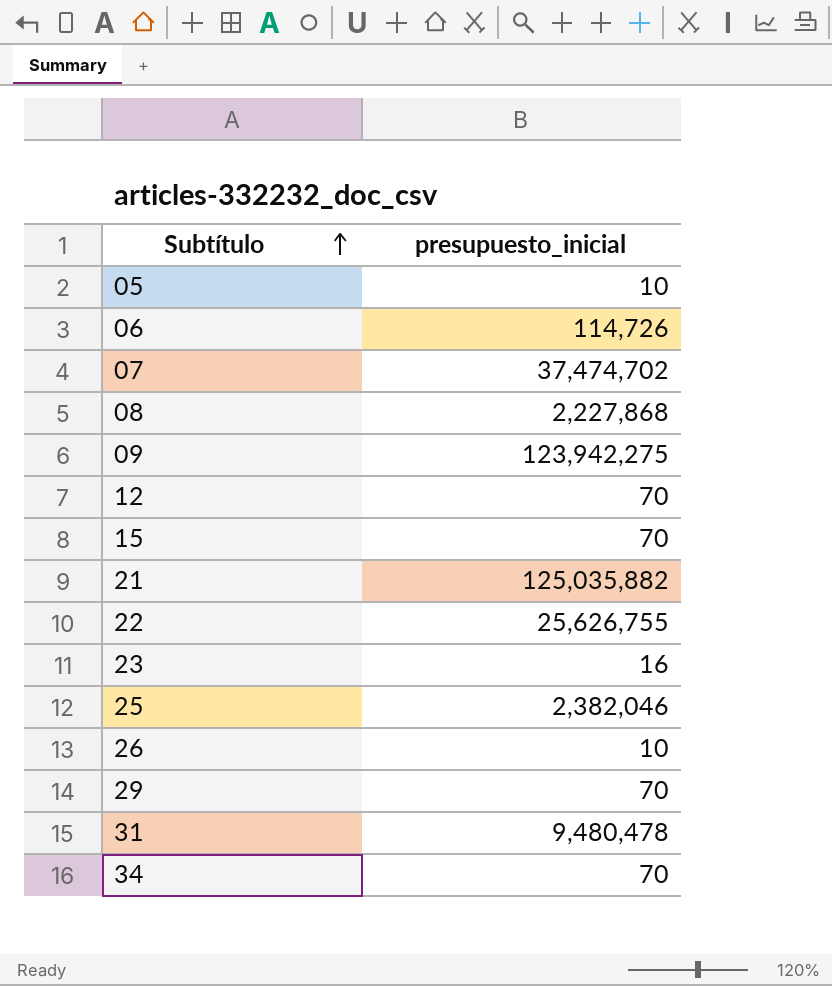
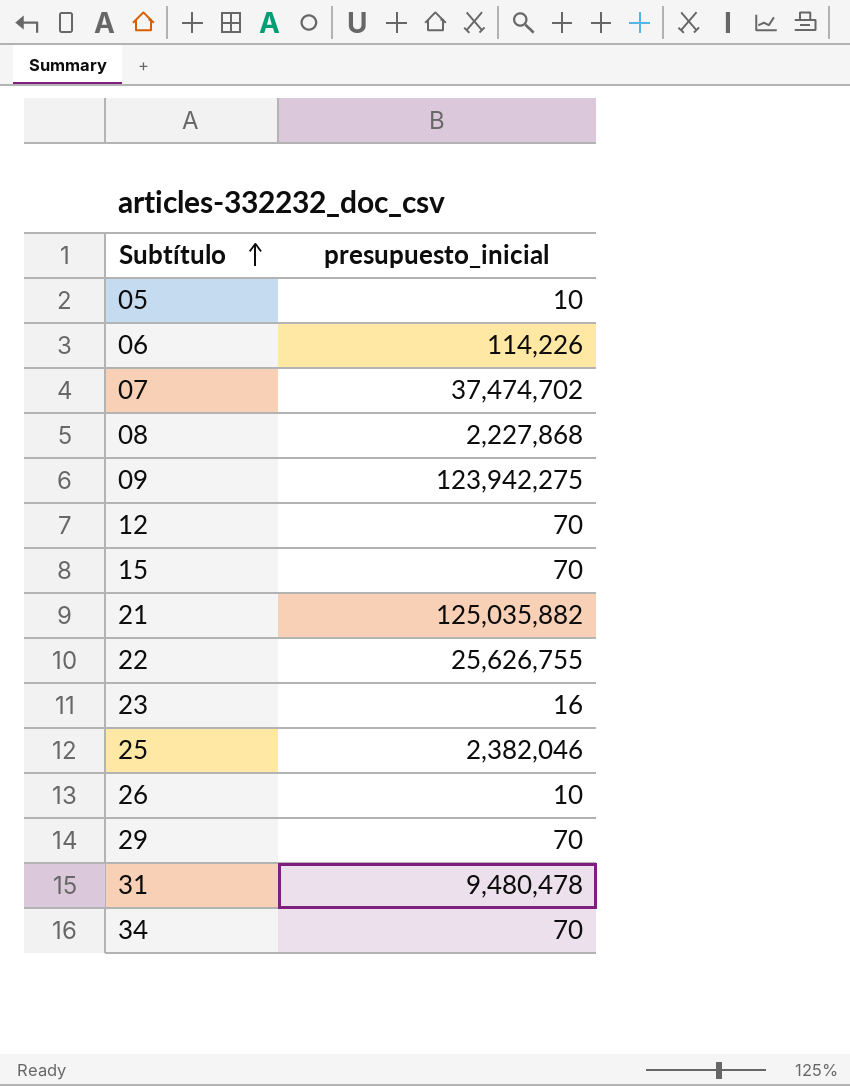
06 | presupuesto_inicial: 114,726 -> 114,226

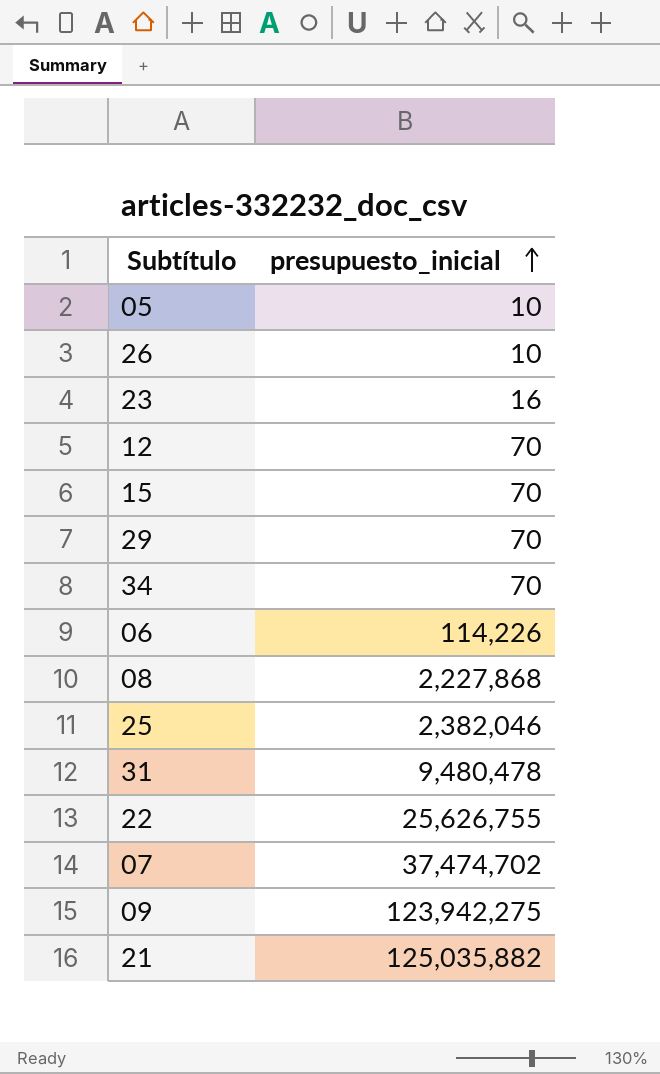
row order: Subtítulo ascending -> presupuesto_inicial ascending

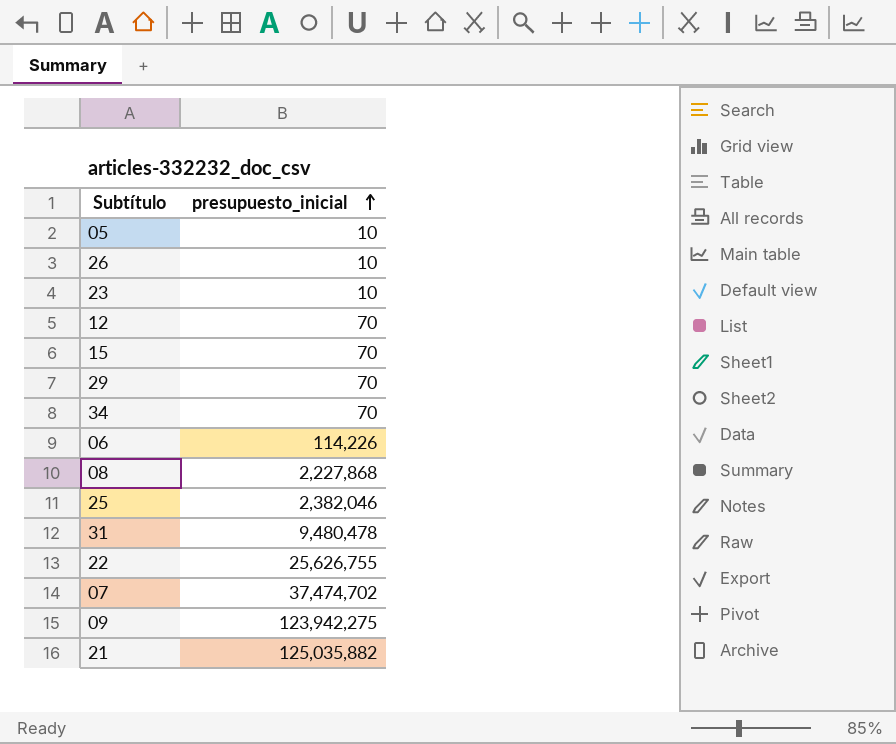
23 | presupuesto_inicial: 16 -> 10

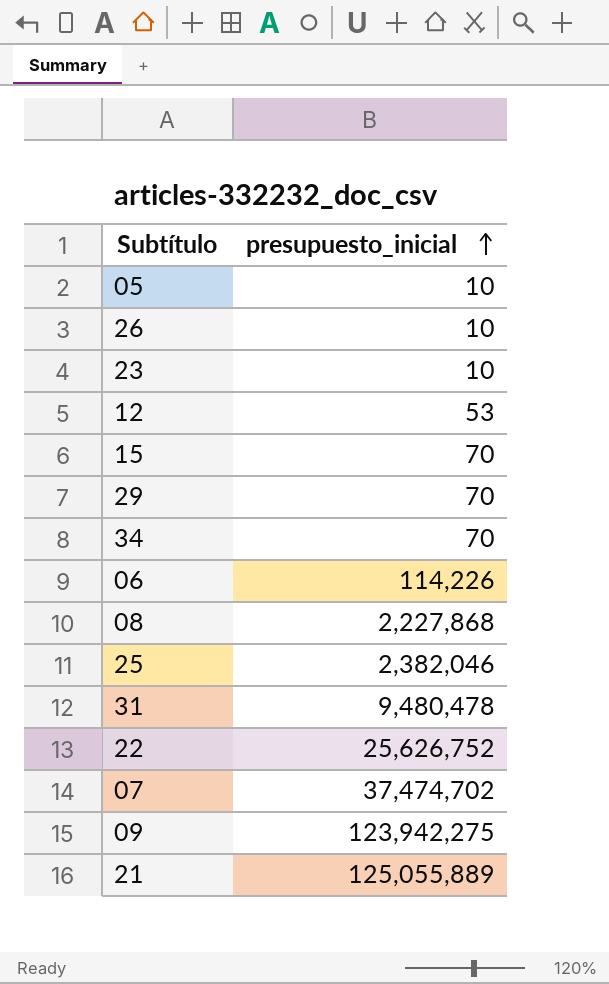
12 | presupuesto_inicial: 70 -> 53
22 | presupuesto_inicial: 25,626,755 -> 25,626,752
21 | presupuesto_inicial: 125,035,882 -> 125,055,889

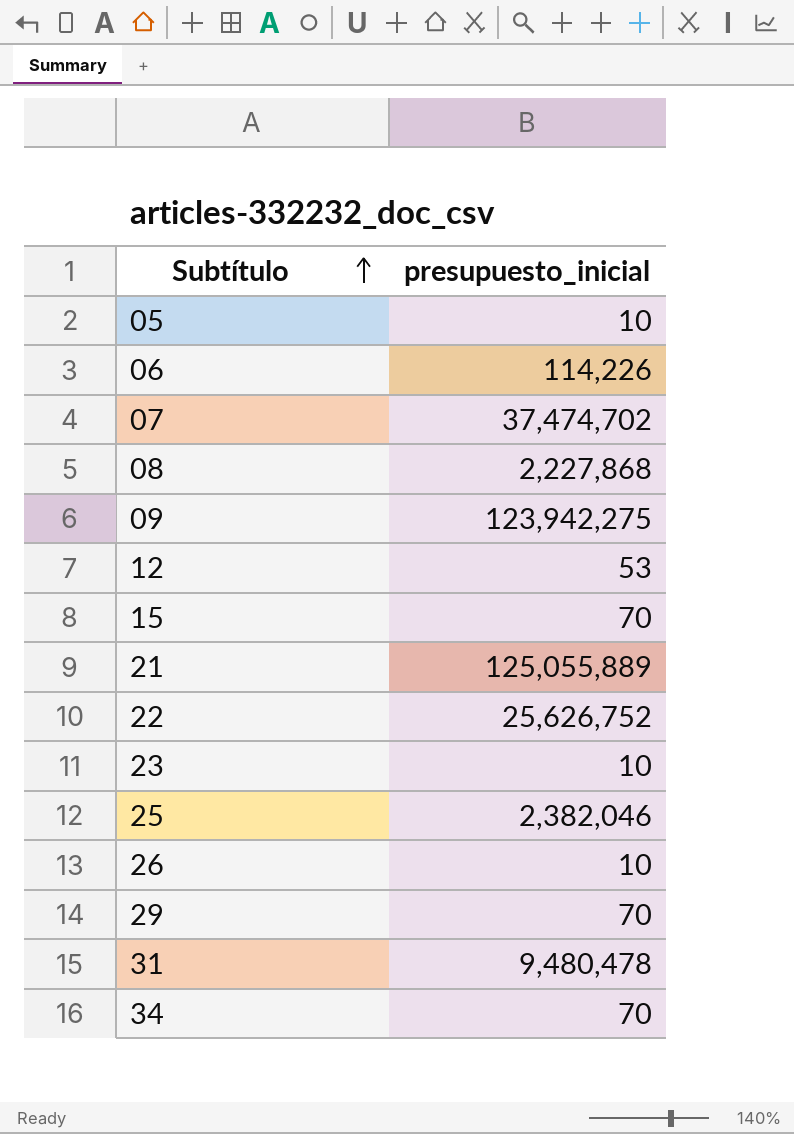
row order: presupuesto_inicial ascending -> Subtítulo ascending

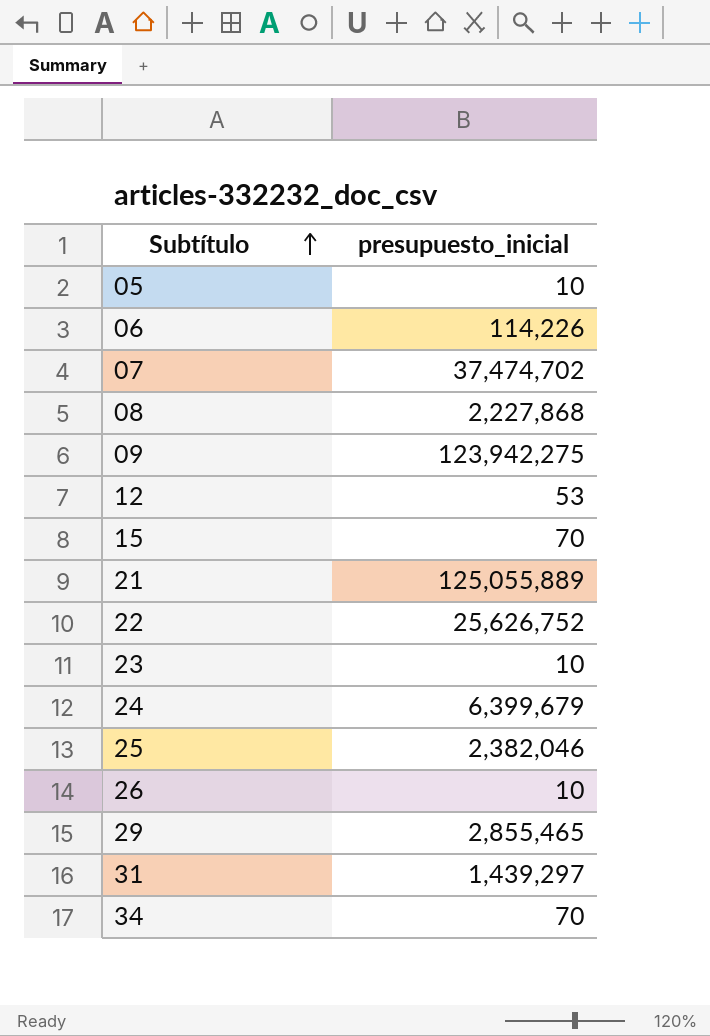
row 24: none -> 6,399,679
29 | presupuesto_inicial: 70 -> 2,855,465
31 | presupuesto_inicial: 9,480,478 -> 1,439,297

